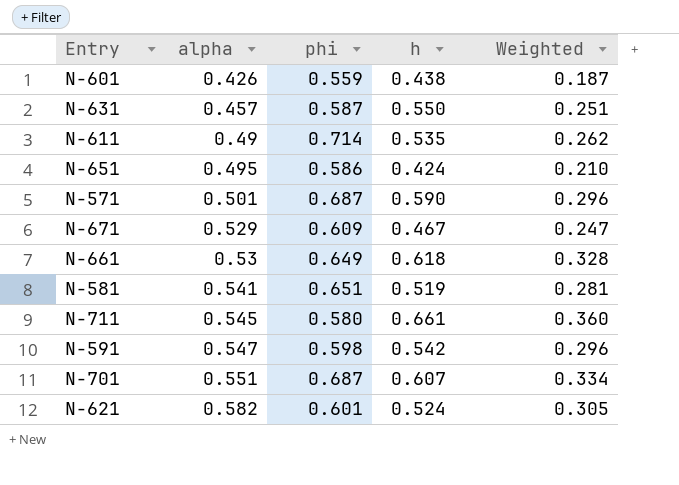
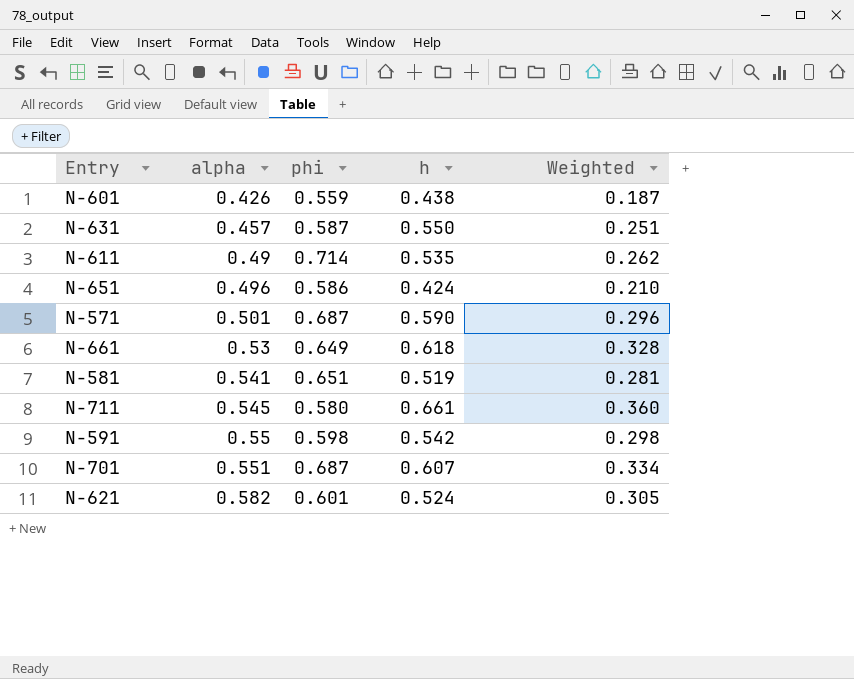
row N-671: 0.529 | 0.609 | 0.467 | 0.247 -> none
N-651 | alpha: 0.495 -> 0.496
N-591 | alpha: 0.547 -> 0.55
N-591 | Weighted: 0.296 -> 0.298

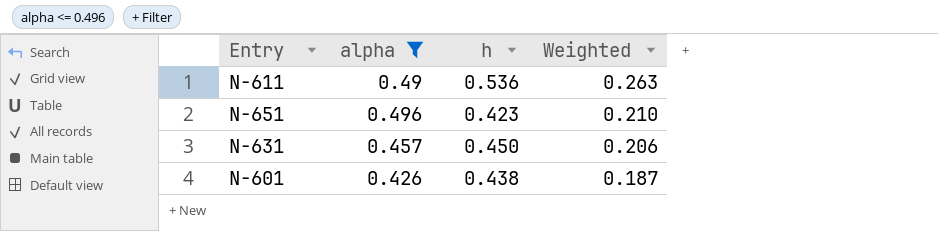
filter: none -> alpha <= 0.496
row order: alpha ascending -> Weighted descending
column phi | position: 3 -> none
N-611 | h: 0.535 -> 0.536
N-611 | Weighted: 0.262 -> 0.263
N-651 | h: 0.424 -> 0.423
N-631 | h: 0.550 -> 0.450
N-631 | Weighted: 0.251 -> 0.206

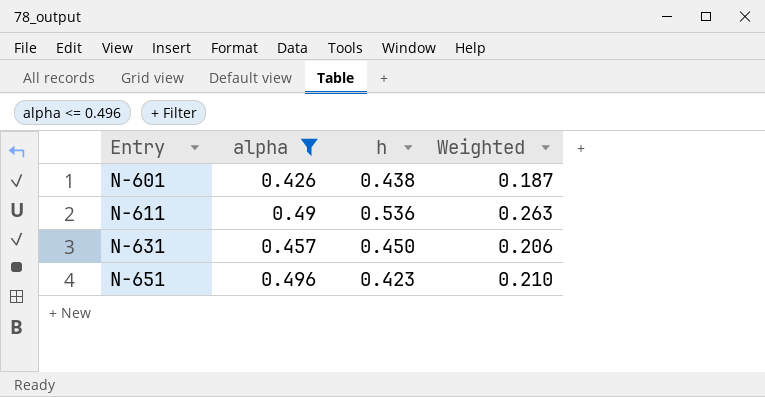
row order: Weighted descending -> Entry ascending

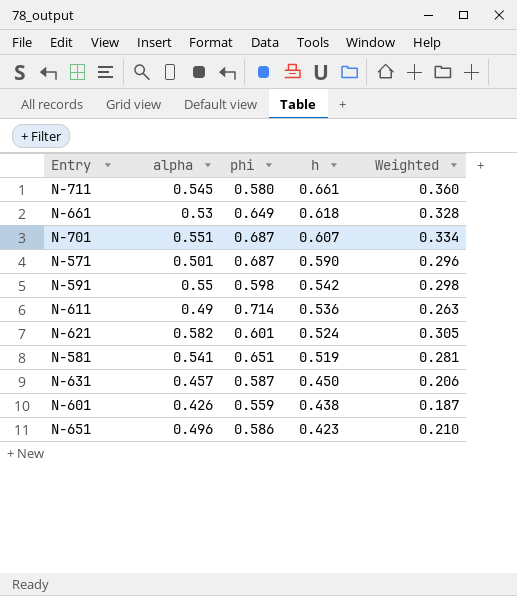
filter: alpha <= 0.496 -> none
row order: Entry ascending -> h descending
column phi | position: none -> 3

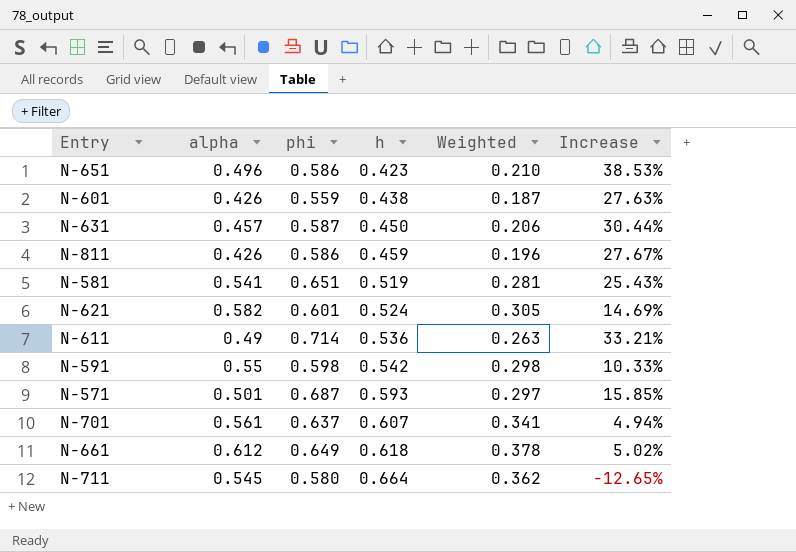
row order: h descending -> h ascending
column Increase | formula: none -> ([phi] - [h]) / [h]
row N-811: none -> 0.426 | 0.586 | 0.459 | 0.196 | 27.67%
N-571 | h: 0.590 -> 0.593
N-571 | Weighted: 0.296 -> 0.297
N-701 | alpha: 0.551 -> 0.561
N-701 | phi: 0.687 -> 0.637
N-701 | Weighted: 0.334 -> 0.341
N-661 | alpha: 0.53 -> 0.612
N-661 | Weighted: 0.328 -> 0.378
N-711 | h: 0.661 -> 0.664
N-711 | Weighted: 0.360 -> 0.362

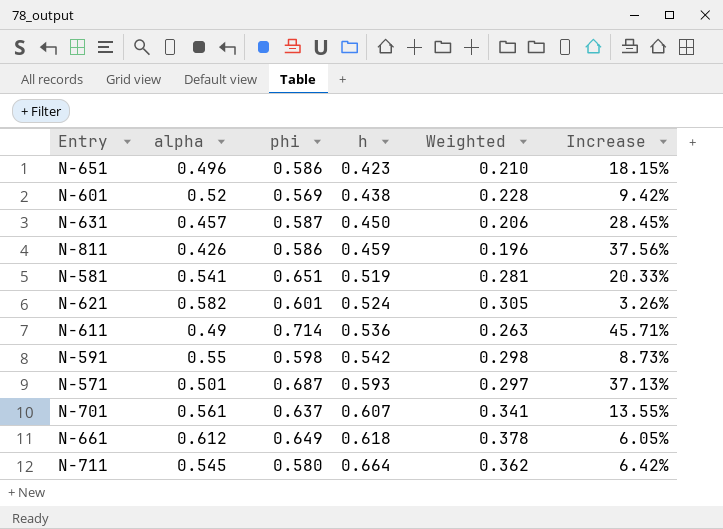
column Increase | formula: ([phi] - [h]) / [h] -> ([phi] - [alpha]) / [alpha]
N-601 | alpha: 0.426 -> 0.52
N-601 | phi: 0.559 -> 0.569
N-601 | Weighted: 0.187 -> 0.228

